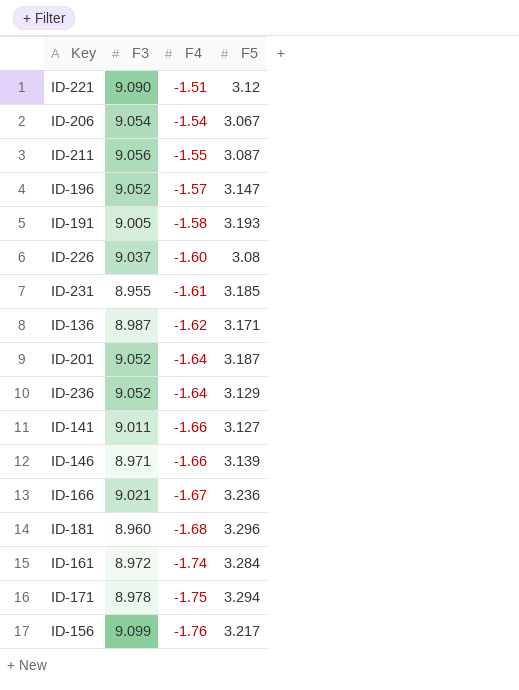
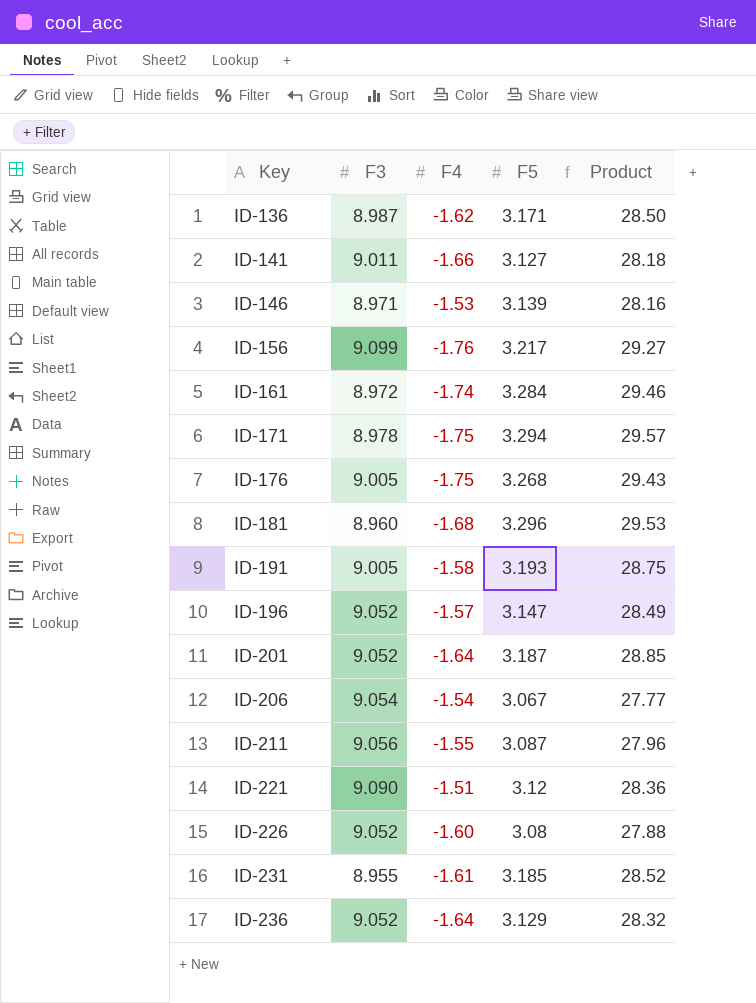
row order: F4 descending -> Key ascending
column Product | formula: none -> [F3] * [F5]
row ID-166: 9.021 | -1.67 | 3.236 -> none
ID-146 | F4: -1.66 -> -1.53
row ID-176: none -> 9.005 | -1.75 | 3.268 | 29.43
ID-226 | F3: 9.037 -> 9.052

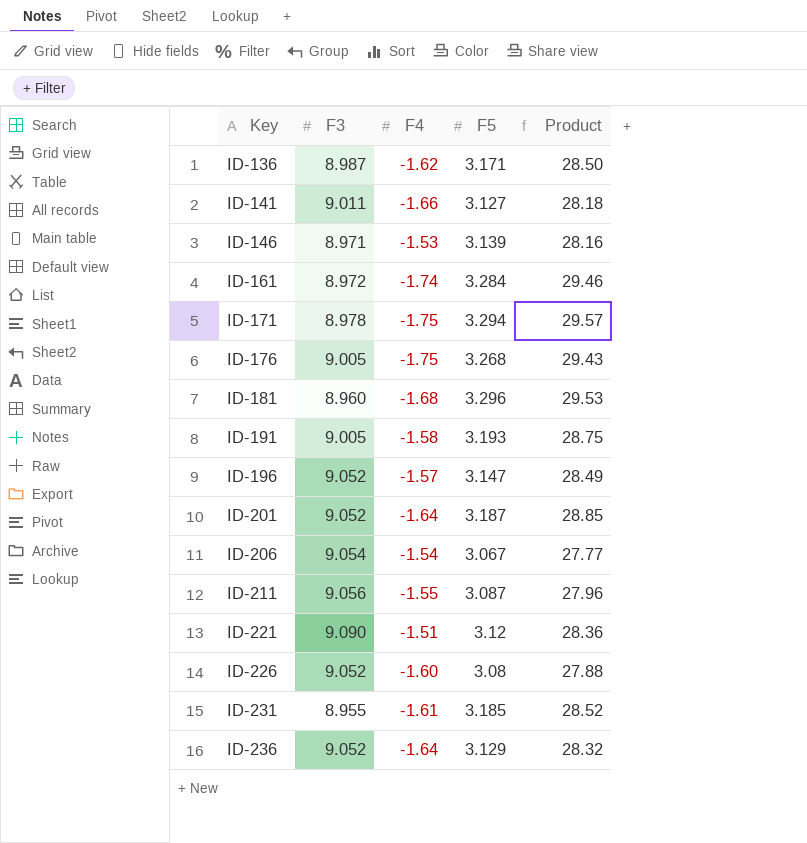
row ID-156: 9.099 | -1.76 | 3.217 | 29.27 -> none

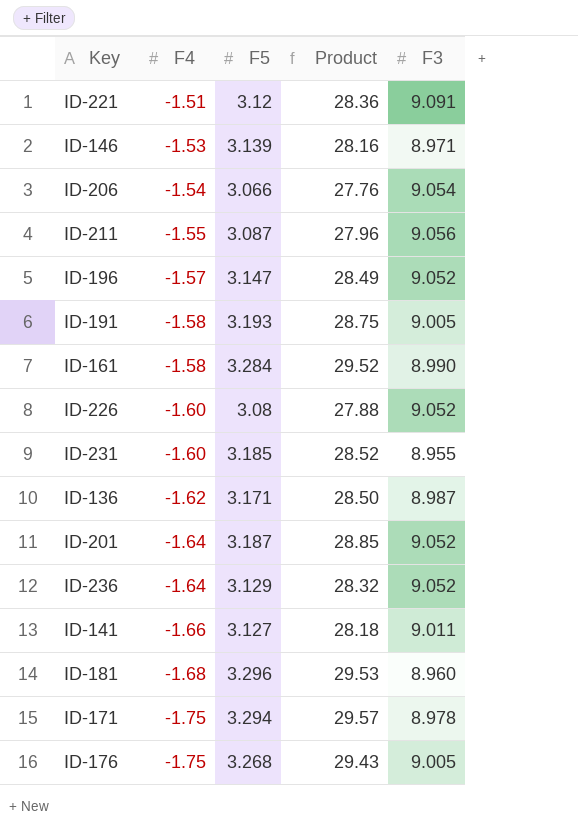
row order: Key ascending -> F4 descending
column F3 | position: 2 -> 5
ID-221 | F3: 9.090 -> 9.091
ID-206 | F5: 3.067 -> 3.066
ID-206 | Product: 27.77 -> 27.76
ID-161 | F4: -1.74 -> -1.58
ID-161 | Product: 29.46 -> 29.52
ID-161 | F3: 8.972 -> 8.990
ID-231 | F4: -1.61 -> -1.60

